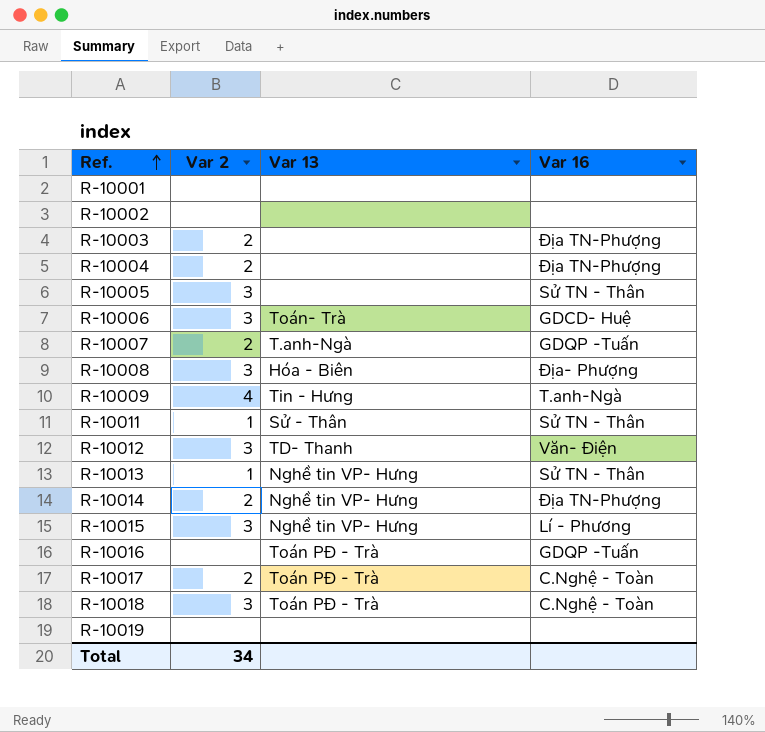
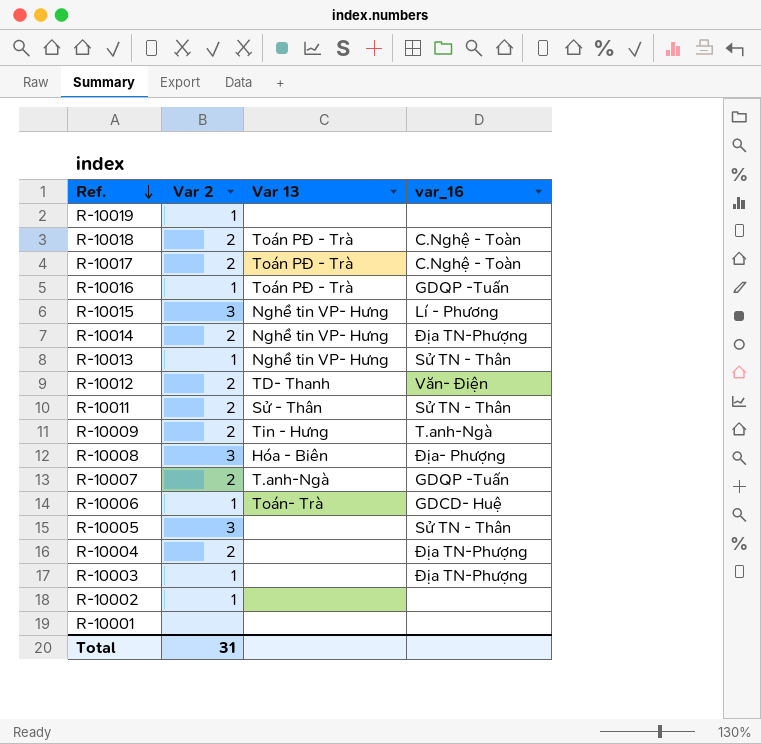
row order: Ref. ascending -> Ref. descending
column name: Var 16 -> var_16
R-10019 | Var 2: none -> 1
R-10018 | Var 2: 3 -> 2
R-10016 | Var 2: none -> 1
R-10012 | Var 2: 3 -> 2
R-10011 | Var 2: 1 -> 2
R-10009 | Var 2: 4 -> 2
R-10006 | Var 2: 3 -> 1
R-10003 | Var 2: 2 -> 1
R-10002 | Var 2: none -> 1
Total | Var 2: 34 -> 31

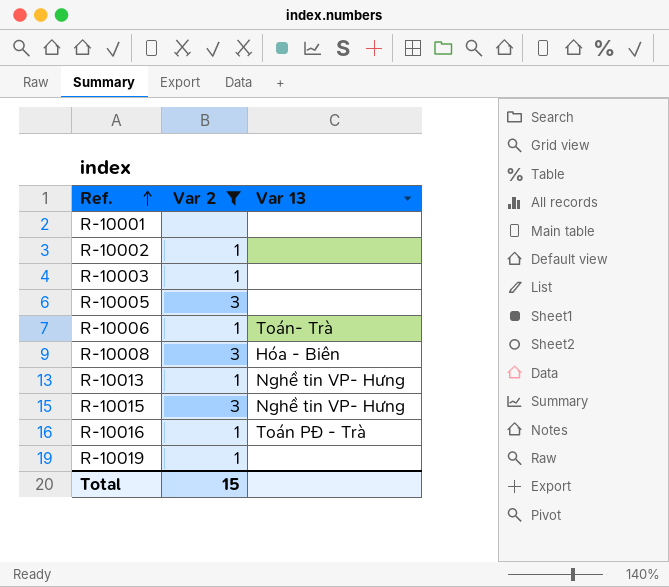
filter: none -> Var 2 != 2
row order: Ref. descending -> Ref. ascending
column var_16 | position: 4 -> none
Total | Var 2: 31 -> 15

